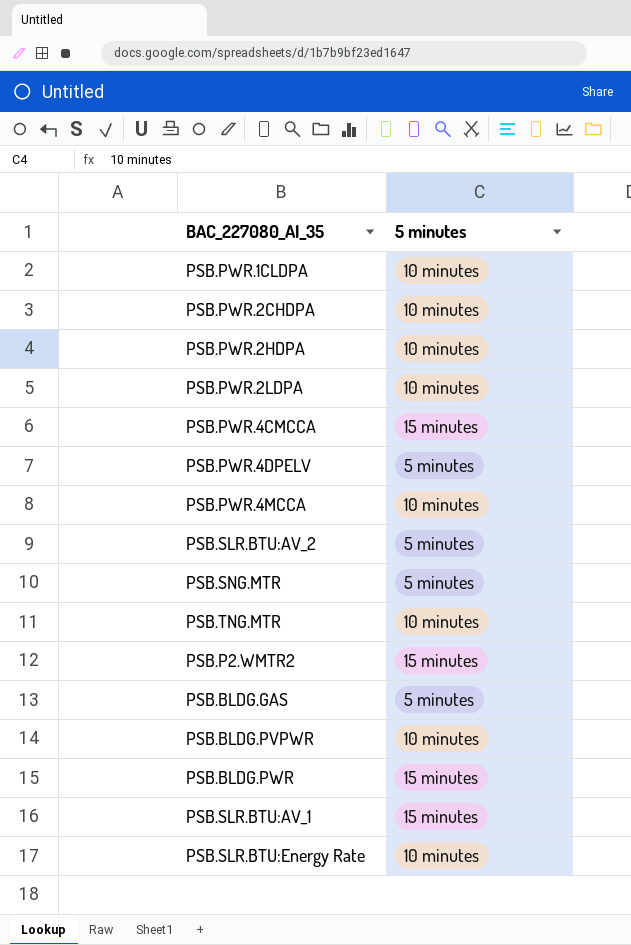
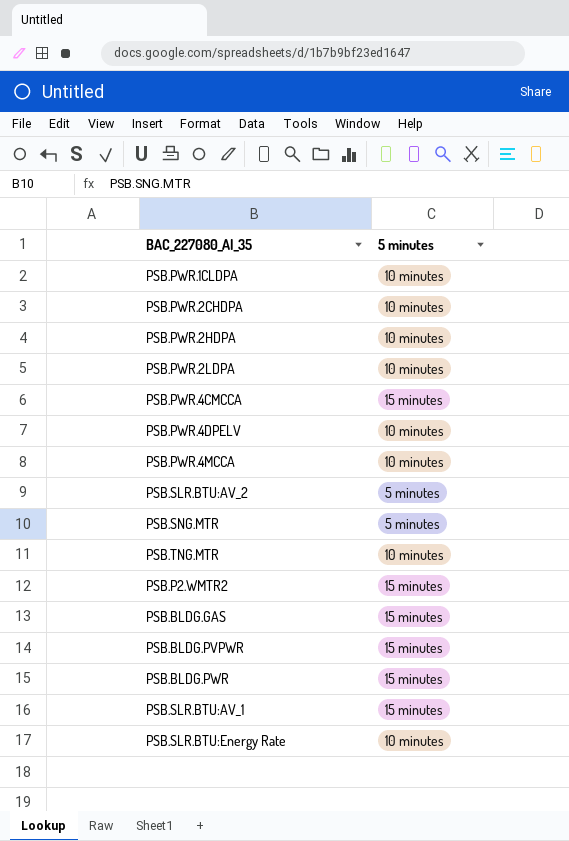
PSB.PWR.4DPELV | 5 minutes: 5 minutes -> 10 minutes
PSB.BLDG.GAS | 5 minutes: 5 minutes -> 15 minutes
PSB.BLDG.PVPWR | 5 minutes: 10 minutes -> 15 minutes

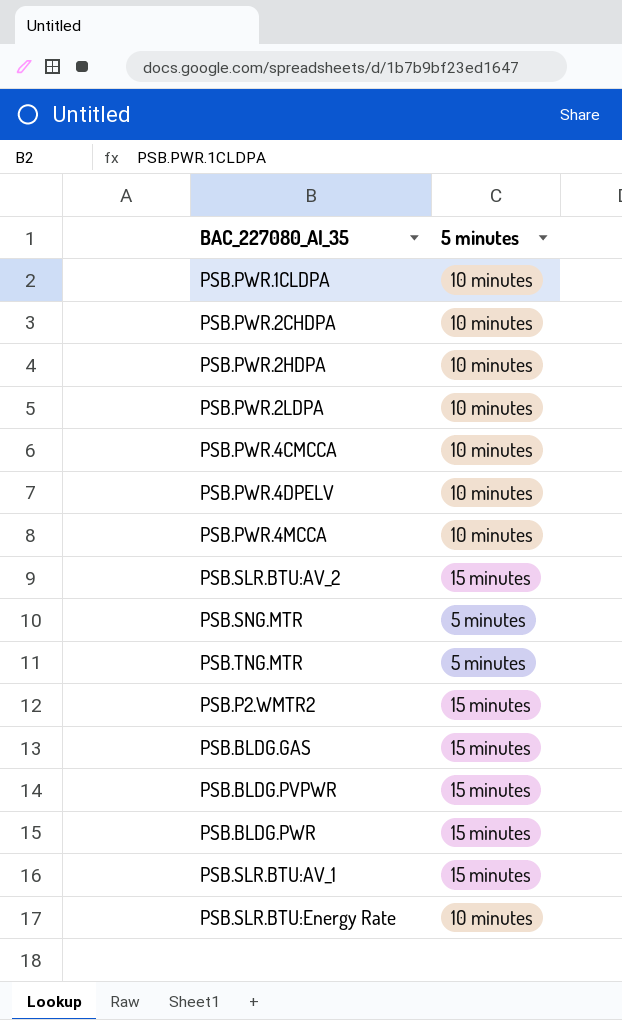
PSB.PWR.4CMCCA | 5 minutes: 15 minutes -> 10 minutes
PSB.SLR.BTU:AV_2 | 5 minutes: 5 minutes -> 15 minutes
PSB.TNG.MTR | 5 minutes: 10 minutes -> 5 minutes

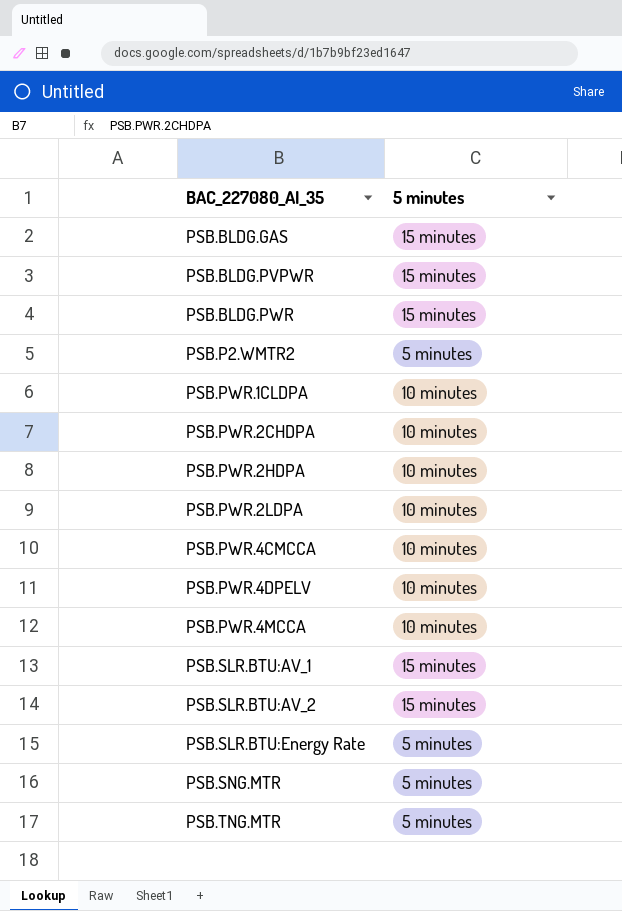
row order: none -> BAC_227080_AI_35 ascending
PSB.P2.WMTR2 | 5 minutes: 15 minutes -> 5 minutes
PSB.SLR.BTU:Energy Rate | 5 minutes: 10 minutes -> 5 minutes

